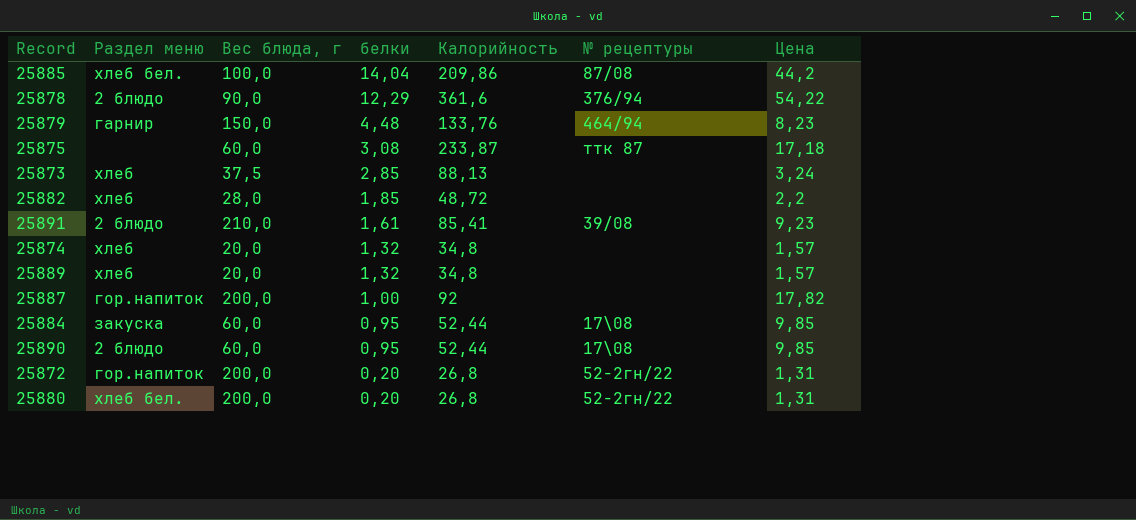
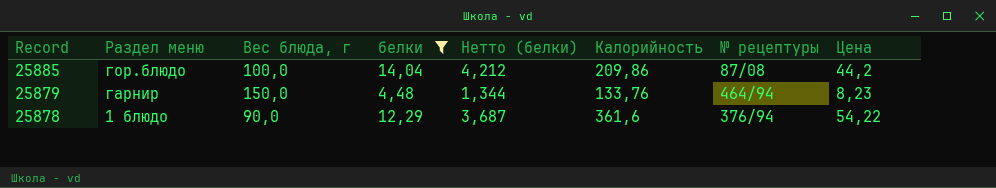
filter: none -> белки >= 4,48
row order: белки descending -> Record descending
column Нетто (белки) | formula: none -> [белки] * 0,3
25885 | Раздел меню: хлеб бел. -> гор.блюдо
25878 | Раздел меню: 2 блюдо -> 1 блюдо

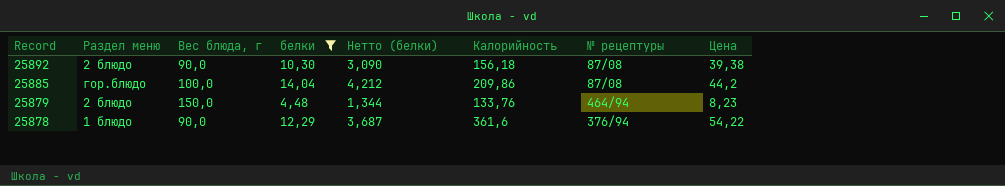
row 25892: none -> 2 блюдо | 90,0 | 10,30 | 3,090 | 156,18 | 87/08 | 39,38
25879 | Раздел меню: гарнир -> 2 блюдо

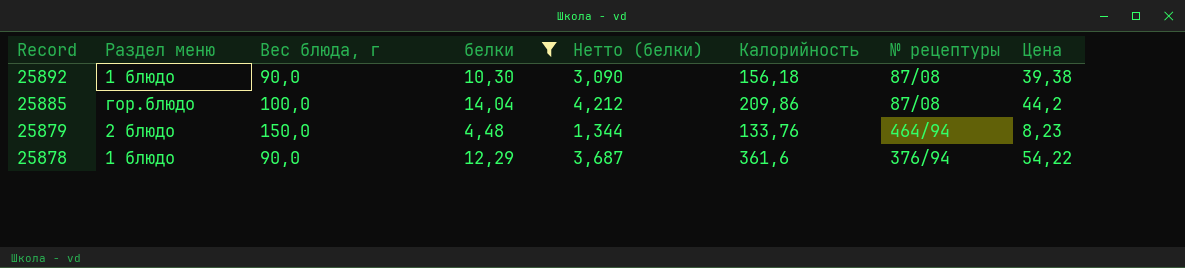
25892 | Раздел меню: 2 блюдо -> 1 блюдо

